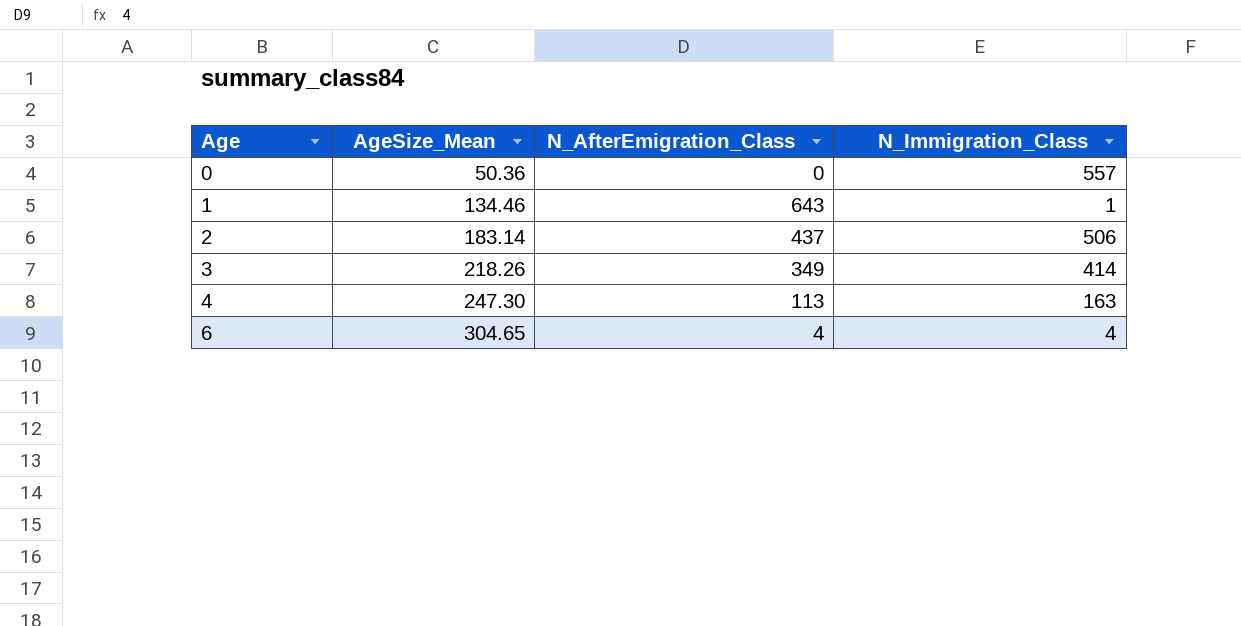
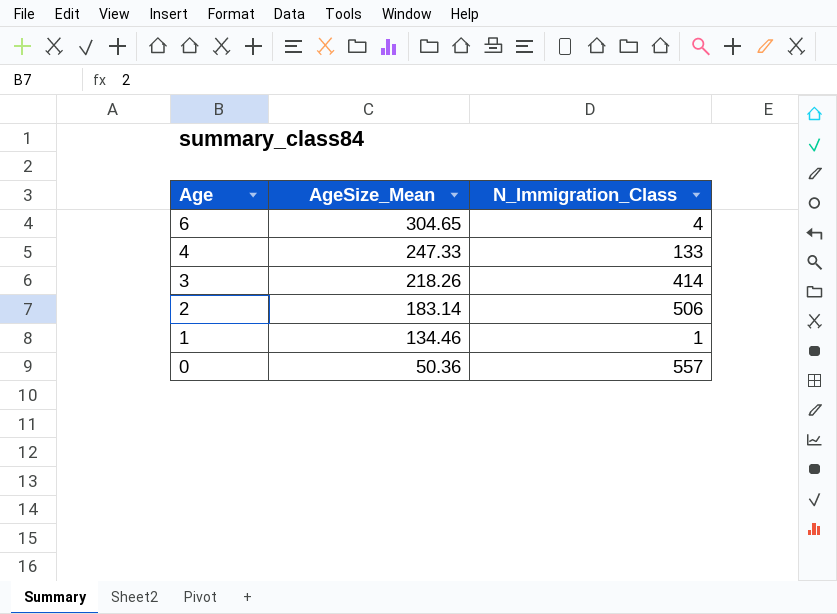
row order: Age ascending -> Age descending
column N_AfterEmigration_Class | position: 3 -> none
4 | AgeSize_Mean: 247.30 -> 247.33
4 | N_Immigration_Class: 163 -> 133

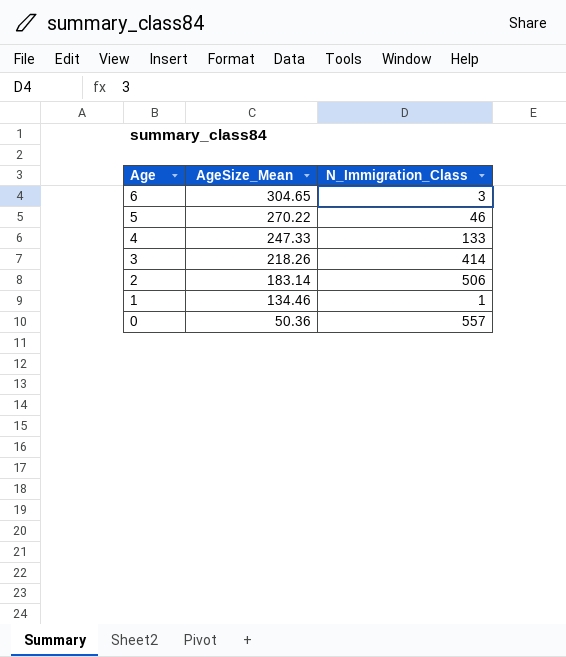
6 | N_Immigration_Class: 4 -> 3
row 5: none -> 270.22 | 46

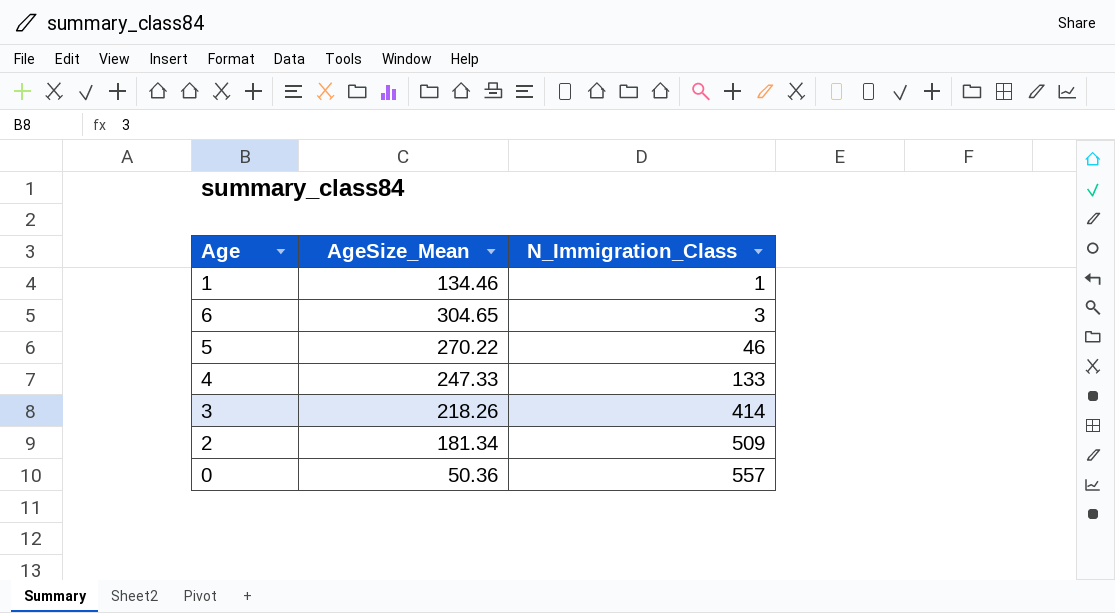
row order: Age descending -> N_Immigration_Class ascending
2 | AgeSize_Mean: 183.14 -> 181.34
2 | N_Immigration_Class: 506 -> 509

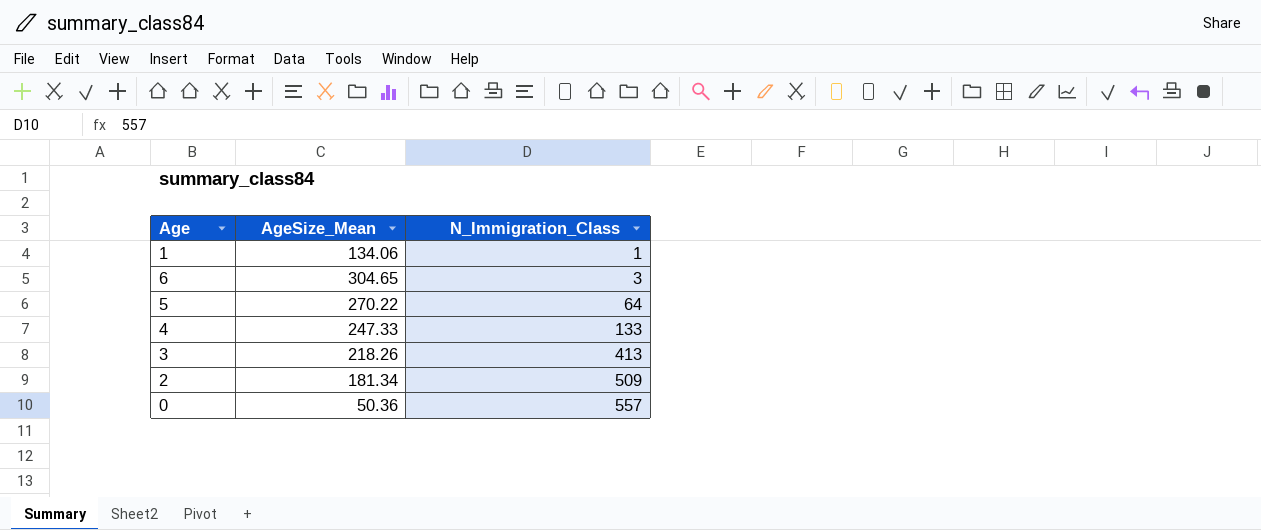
1 | AgeSize_Mean: 134.46 -> 134.06
5 | N_Immigration_Class: 46 -> 64
3 | N_Immigration_Class: 414 -> 413

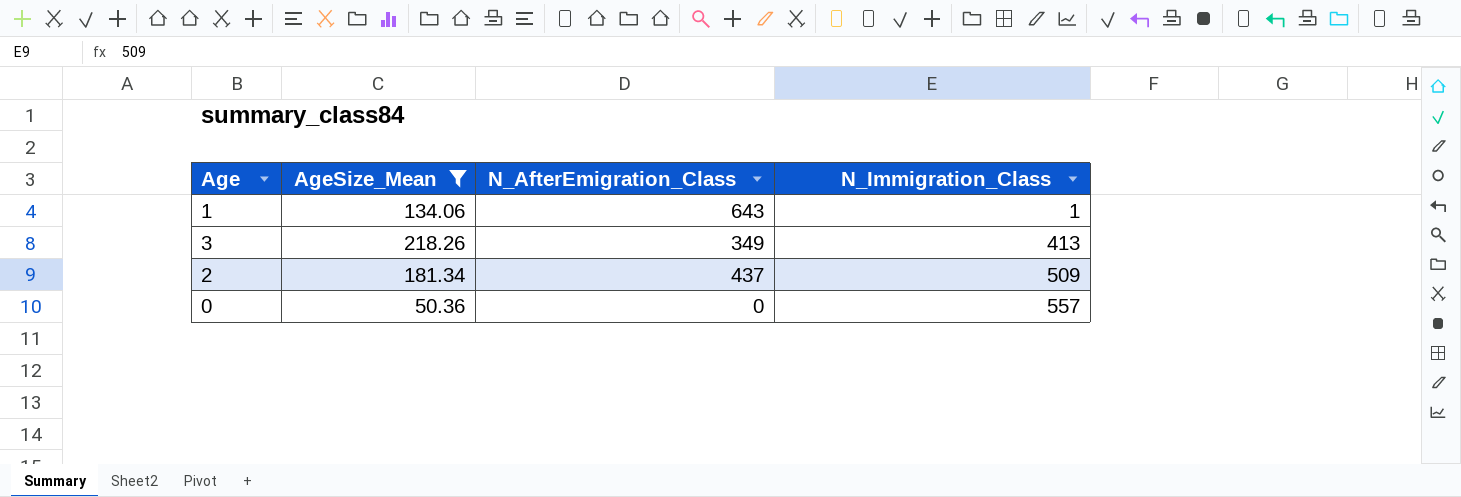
filter: none -> AgeSize_Mean <= 218.26
column N_AfterEmigration_Class | position: none -> 3

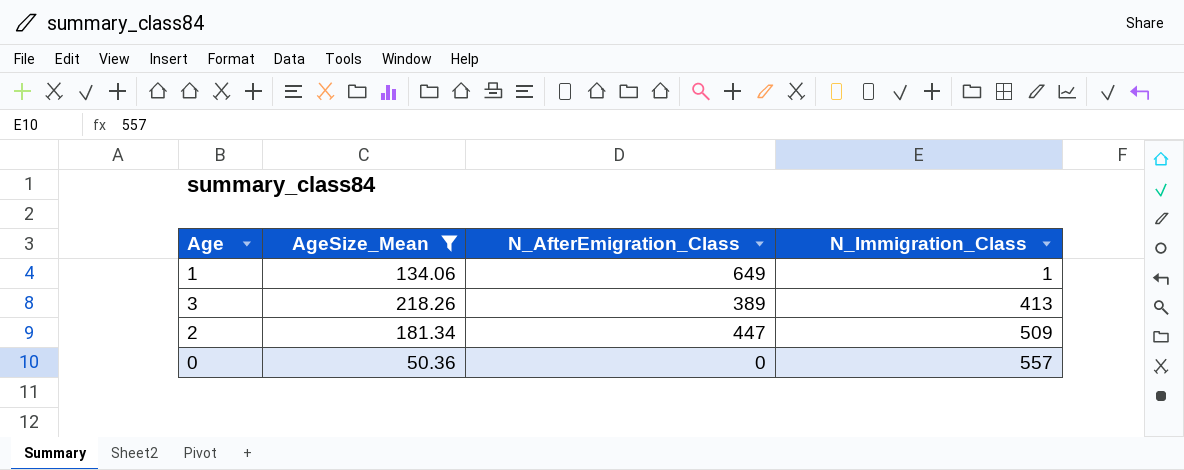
1 | N_AfterEmigration_Class: 643 -> 649
3 | N_AfterEmigration_Class: 349 -> 389
2 | N_AfterEmigration_Class: 437 -> 447

